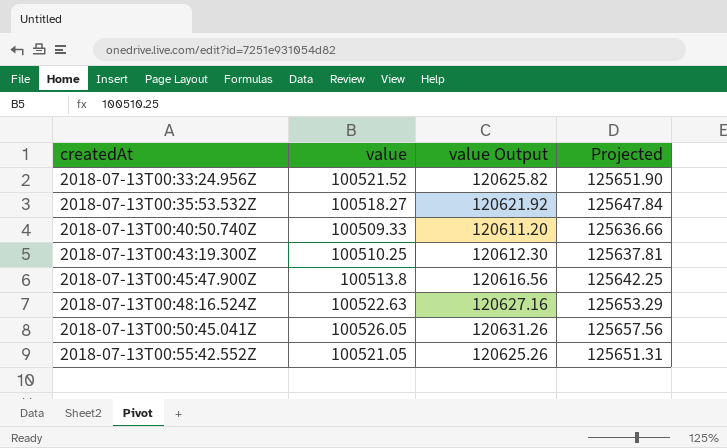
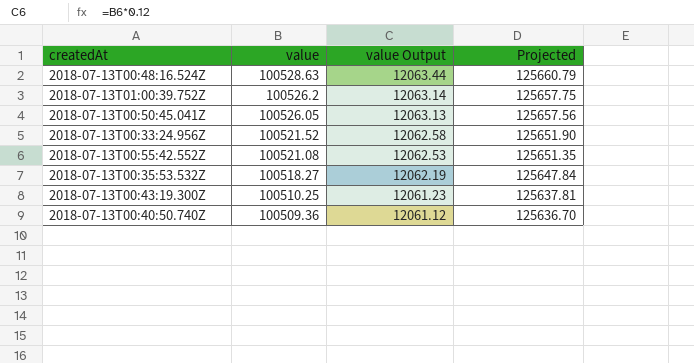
row order: createdAt ascending -> value descending
column value Output | formula: [value] * 1.2 -> [value] * 0.12
row 2018-07-13T00:45:47.900Z: 100513.8 | 120616.56 | 125642.25 -> none
2018-07-13T00:48:16.524Z | value: 100522.63 -> 100528.63
2018-07-13T00:48:16.524Z | Projected: 125653.29 -> 125660.79
row 2018-07-13T01:00:39.752Z: none -> 100526.2 | 12063.14 | 125657.75
2018-07-13T00:55:42.552Z | value: 100521.05 -> 100521.08
2018-07-13T00:55:42.552Z | Projected: 125651.31 -> 125651.35
2018-07-13T00:40:50.740Z | value: 100509.33 -> 100509.36
2018-07-13T00:40:50.740Z | Projected: 125636.66 -> 125636.70

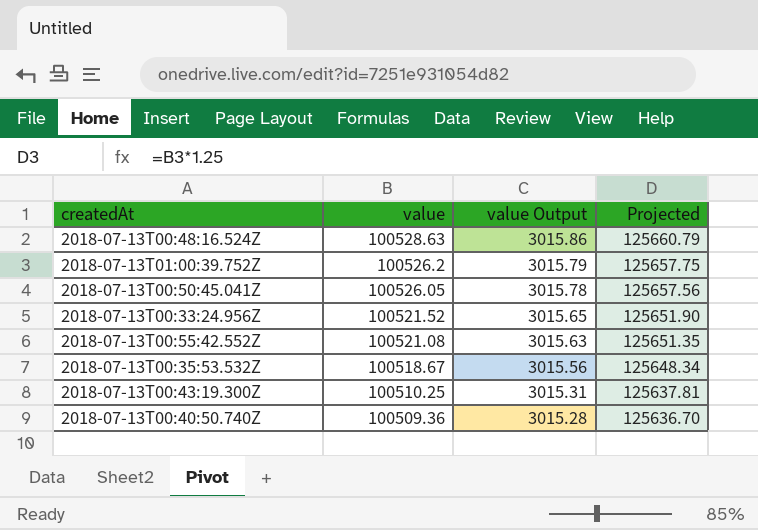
column value Output | formula: [value] * 0.12 -> [value] * 0.03
2018-07-13T00:35:53.532Z | value: 100518.27 -> 100518.67
2018-07-13T00:35:53.532Z | Projected: 125647.84 -> 125648.34

